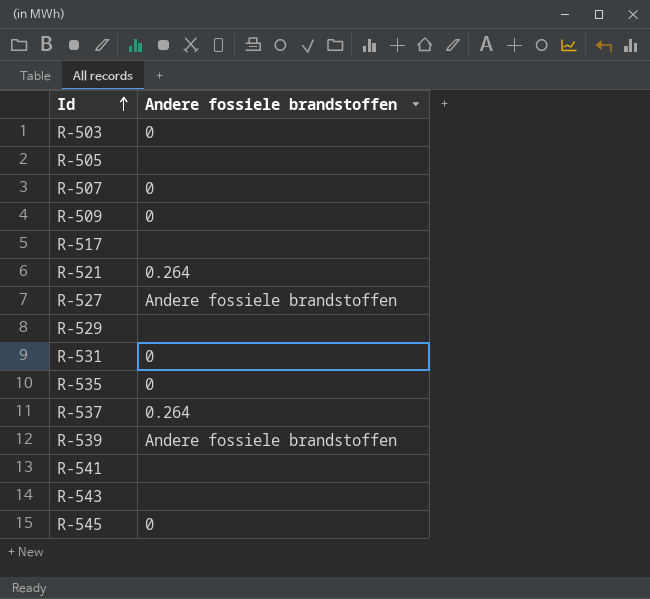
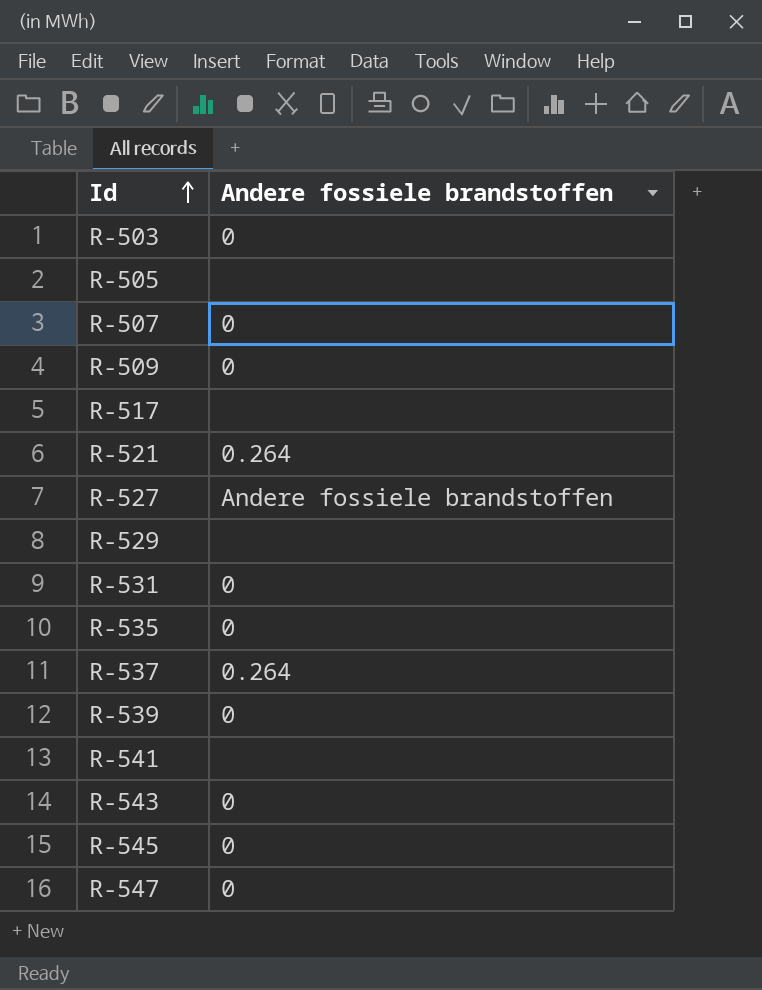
R-539 | Andere fossiele brandstoffen: Andere fossiele brandstoffen -> 0
R-543 | Andere fossiele brandstoffen: none -> 0
row R-547: none -> 0

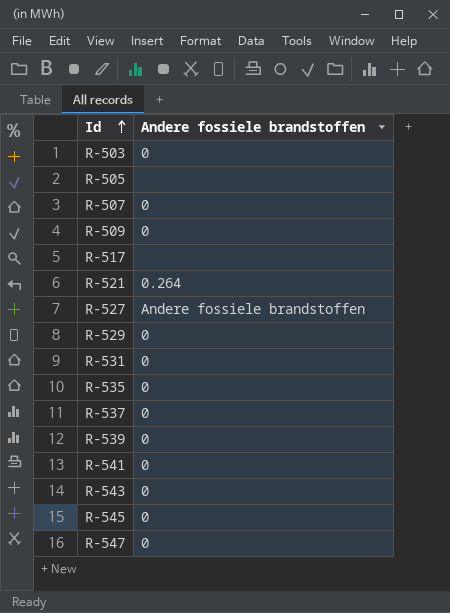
R-529 | Andere fossiele brandstoffen: none -> 0
R-537 | Andere fossiele brandstoffen: 0.264 -> 0
R-541 | Andere fossiele brandstoffen: none -> 0

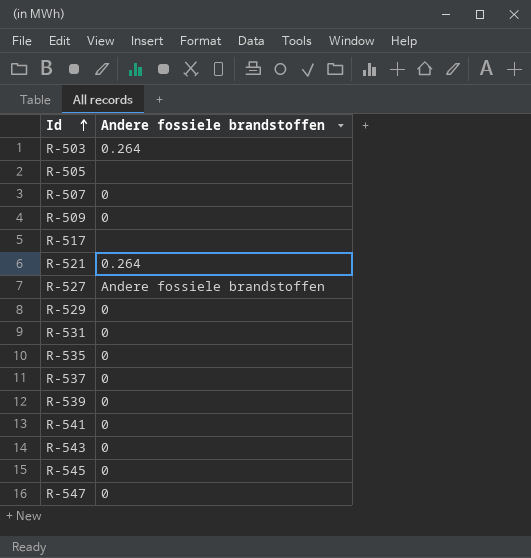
R-503 | Andere fossiele brandstoffen: 0 -> 0.264

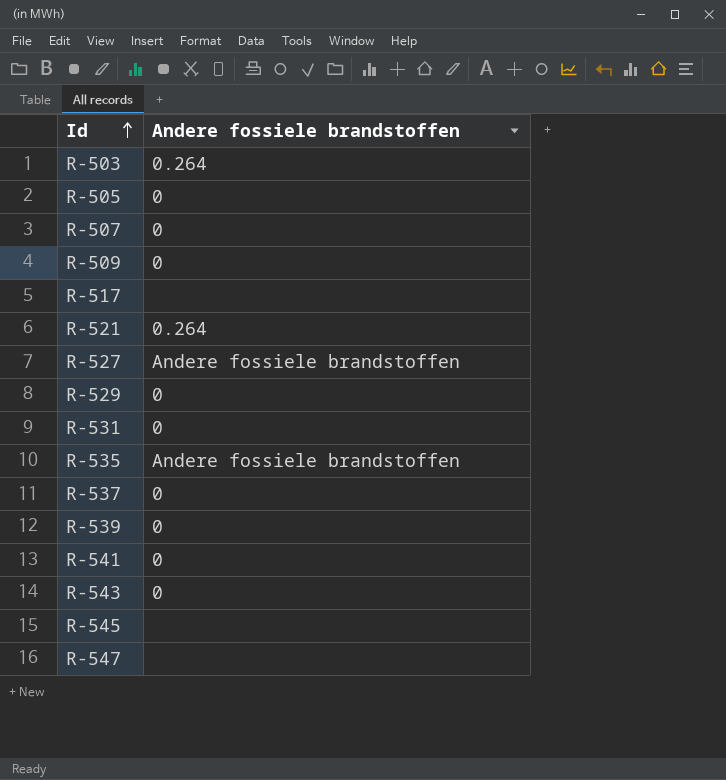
R-505 | Andere fossiele brandstoffen: none -> 0
R-535 | Andere fossiele brandstoffen: 0 -> Andere fossiele brandstoffen
R-545 | Andere fossiele brandstoffen: 0 -> none
R-547 | Andere fossiele brandstoffen: 0 -> none

